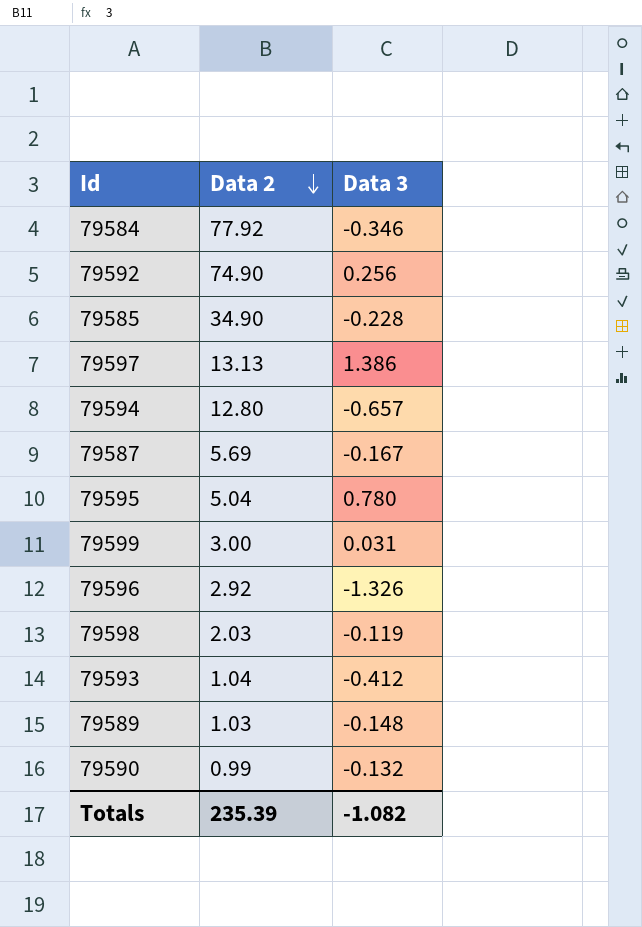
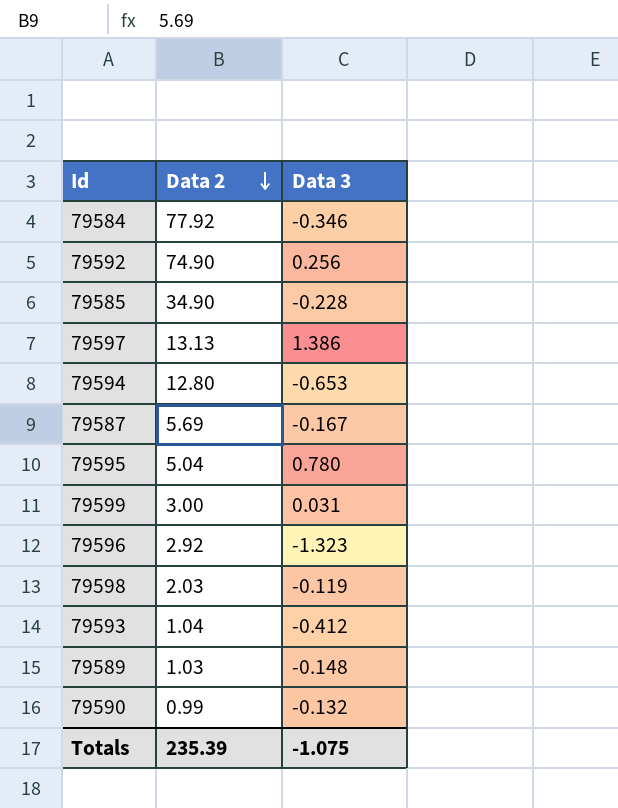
79594 | Data 3: -0.657 -> -0.653
79596 | Data 3: -1.326 -> -1.323
Totals | Data 3: -1.082 -> -1.075

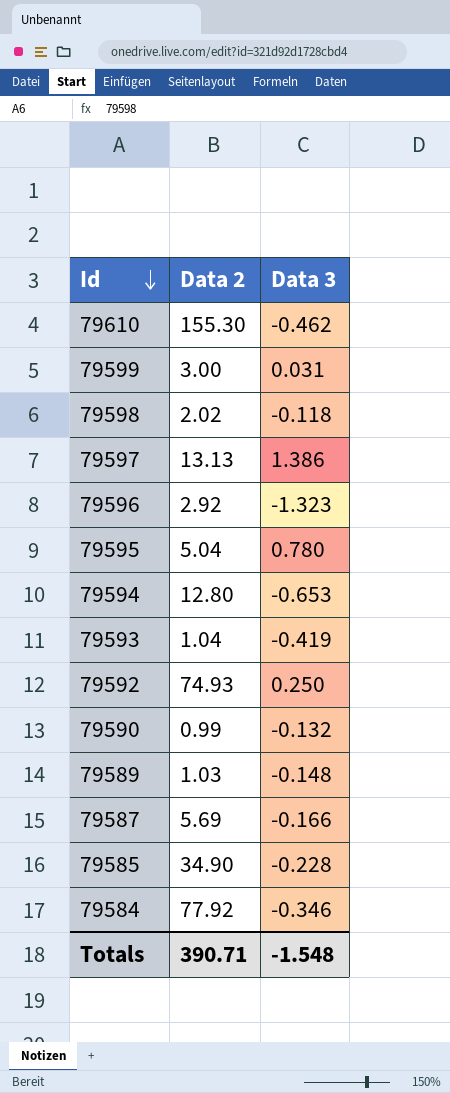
row order: Data 2 descending -> Id descending
row 79610: none -> 155.30 | -0.462
79598 | Data 2: 2.03 -> 2.02
79598 | Data 3: -0.119 -> -0.118
79593 | Data 3: -0.412 -> -0.419
79592 | Data 2: 74.90 -> 74.93
79592 | Data 3: 0.256 -> 0.250
79587 | Data 3: -0.167 -> -0.166
Totals | Data 2: 235.39 -> 390.71
Totals | Data 3: -1.075 -> -1.548

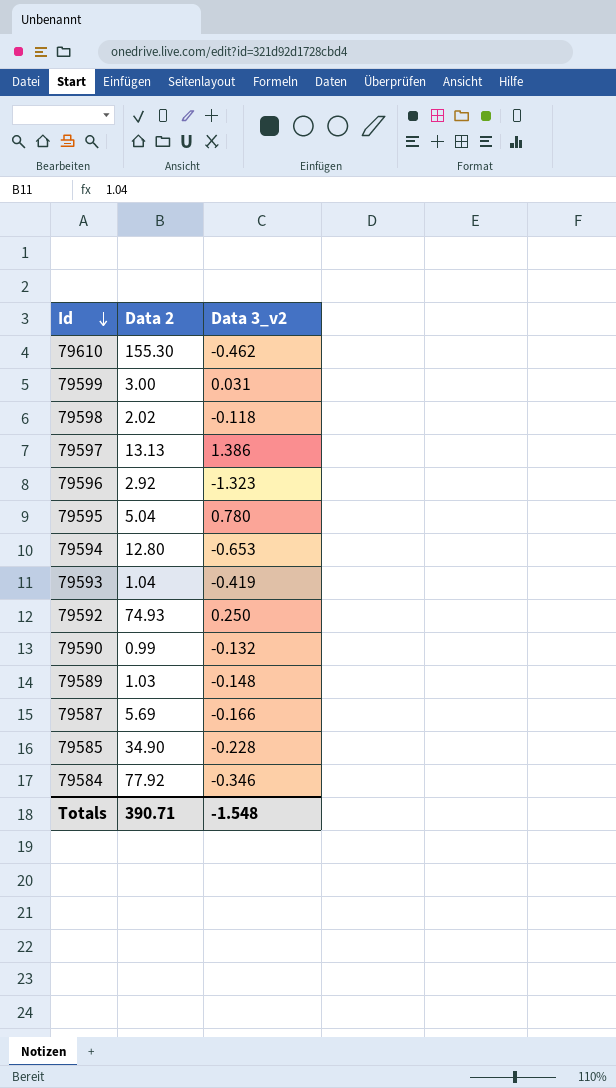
column name: Data 3 -> Data 3_v2

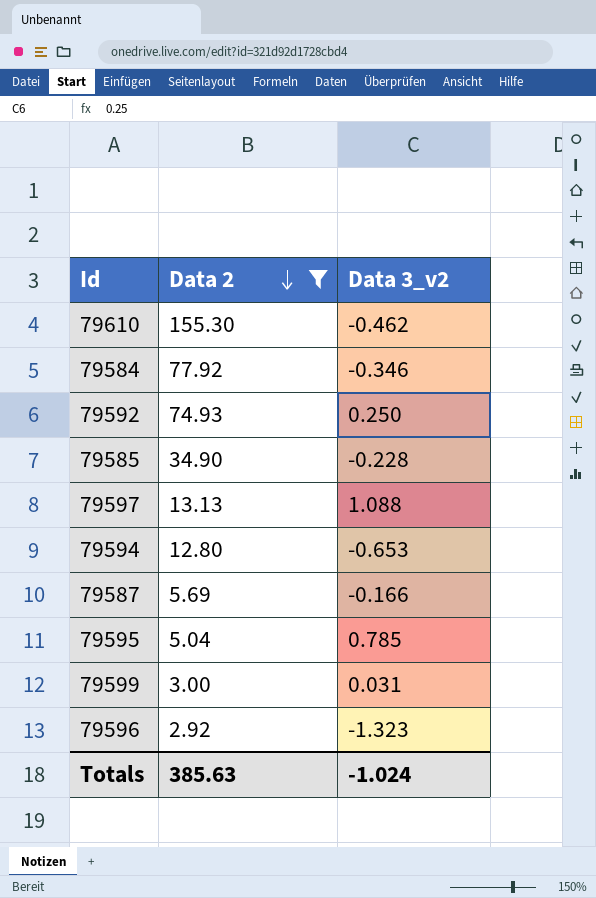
filter: none -> Data 2 >= 2.92
row order: Id descending -> Data 2 descending
79597 | Data 3_v2: 1.386 -> 1.088
79595 | Data 3_v2: 0.780 -> 0.785
Totals | Data 2: 390.71 -> 385.63
Totals | Data 3_v2: -1.548 -> -1.024

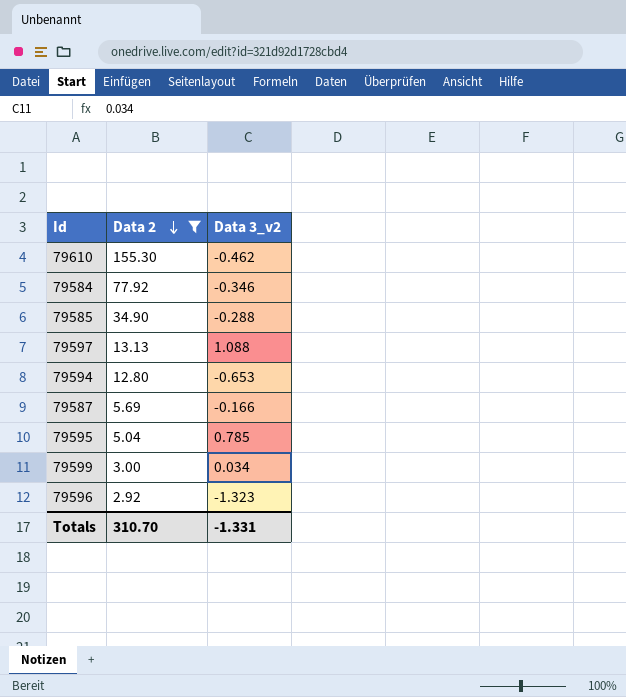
row 79592: 74.93 | 0.250 -> none
79585 | Data 3_v2: -0.228 -> -0.288
79599 | Data 3_v2: 0.031 -> 0.034
Totals | Data 2: 385.63 -> 310.70
Totals | Data 3_v2: -1.024 -> -1.331

